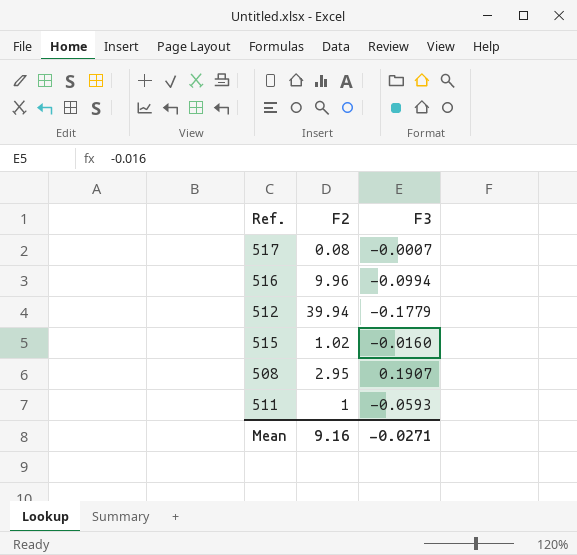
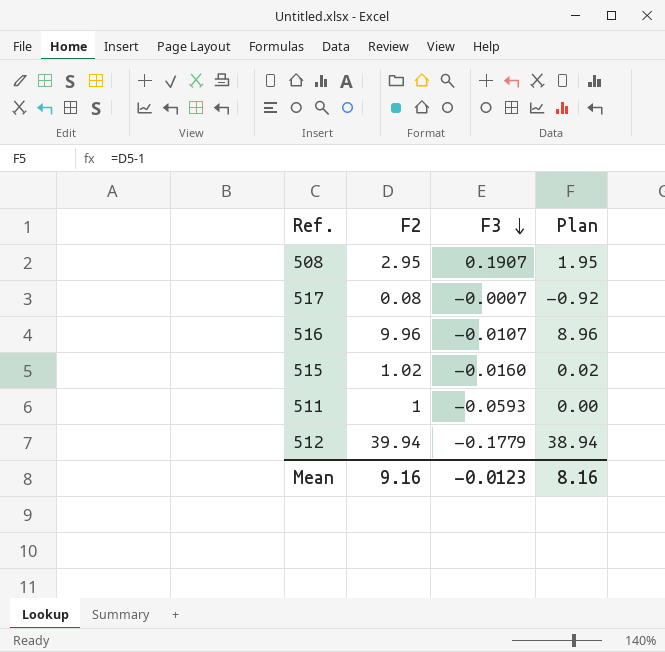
row order: none -> F3 descending
column Plan | formula: none -> [F2] - 1
516 | F3: -0.0994 -> -0.0107
Mean | F3: -0.0271 -> -0.0123

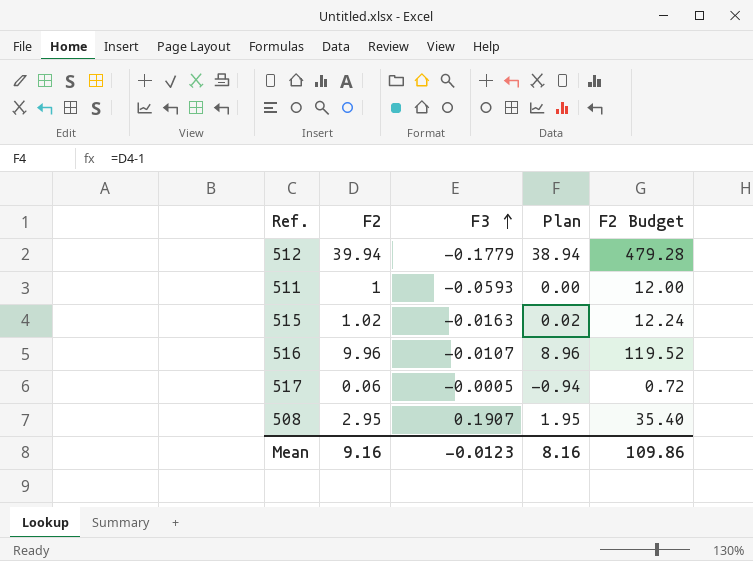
row order: F3 descending -> F3 ascending
column F2 Budget | formula: none -> [F2] * 12
515 | F3: -0.0160 -> -0.0163
517 | F2: 0.08 -> 0.06
517 | F3: -0.0007 -> -0.0005
517 | Plan: -0.92 -> -0.94

